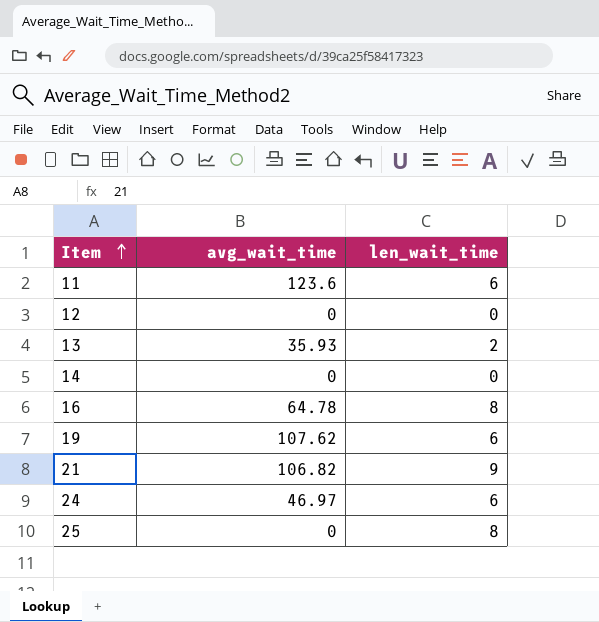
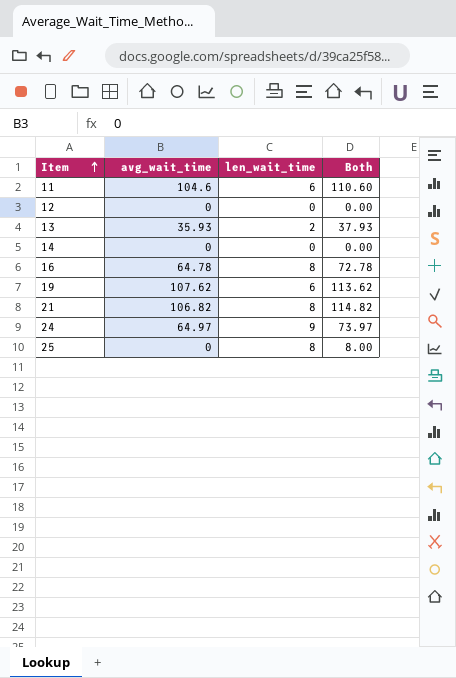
column Both | formula: none -> [avg_wait_time] + [len_wait_time]
11 | avg_wait_time: 123.6 -> 104.6
21 | len_wait_time: 9 -> 8
24 | avg_wait_time: 46.97 -> 64.97
24 | len_wait_time: 6 -> 9

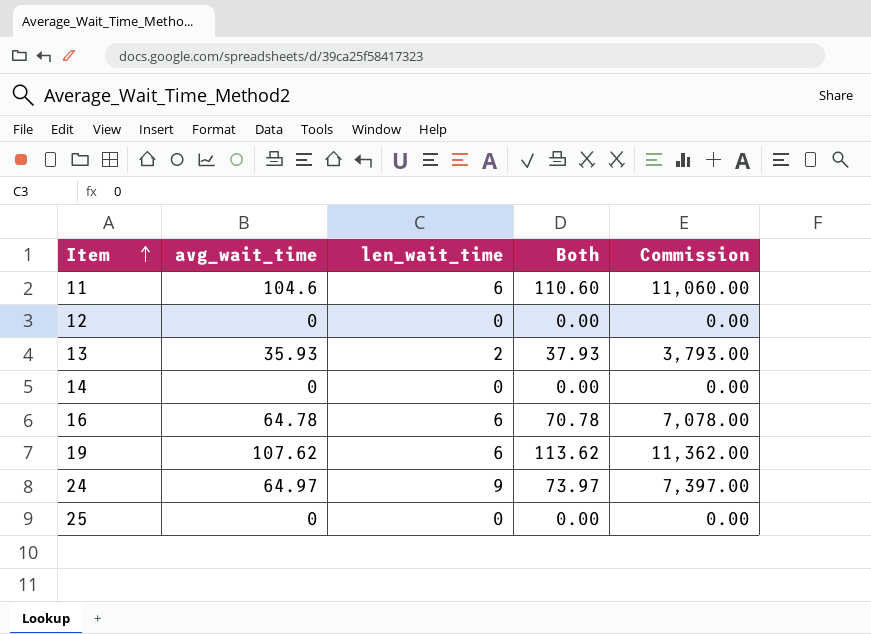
column Commission | formula: none -> [Both] * 100
row 21: 106.82 | 8 | 114.82 -> none
16 | len_wait_time: 8 -> 6
16 | Both: 72.78 -> 70.78
25 | len_wait_time: 8 -> 0
25 | Both: 8.00 -> 0.00

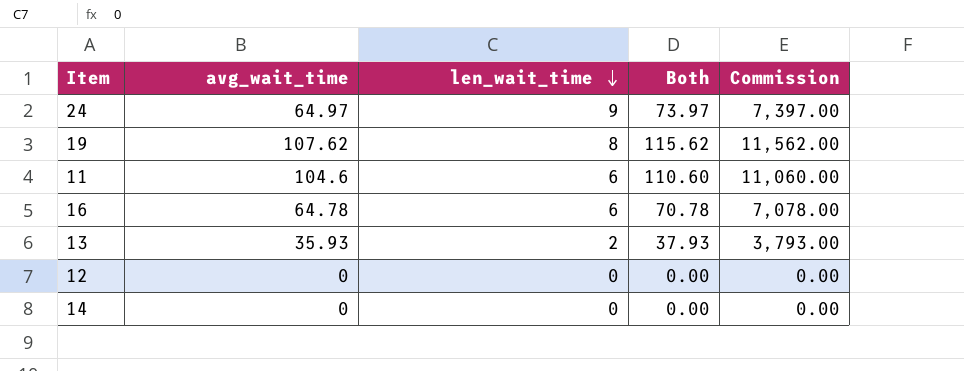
row order: Item ascending -> len_wait_time descending
row 25: 0 | 0 | 0.00 | 0.00 -> none
19 | len_wait_time: 6 -> 8
19 | Both: 113.62 -> 115.62
19 | Commission: 11,362.00 -> 11,562.00

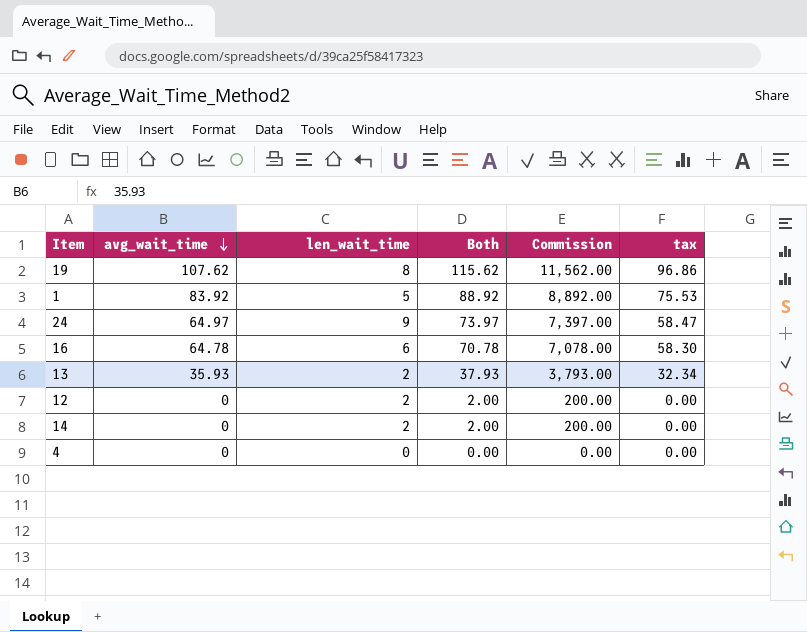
row order: len_wait_time descending -> avg_wait_time descending
column tax | formula: none -> [avg_wait_time] * 0.9
row 11: 104.6 | 6 | 110.60 | 11,060.00 -> none
row 1: none -> 83.92 | 5 | 88.92 | 8,892.00 | 75.53
12 | len_wait_time: 0 -> 2
12 | Both: 0.00 -> 2.00
12 | Commission: 0.00 -> 200.00
14 | len_wait_time: 0 -> 2
14 | Both: 0.00 -> 2.00
14 | Commission: 0.00 -> 200.00
row 4: none -> 0 | 0 | 0.00 | 0.00 | 0.00

